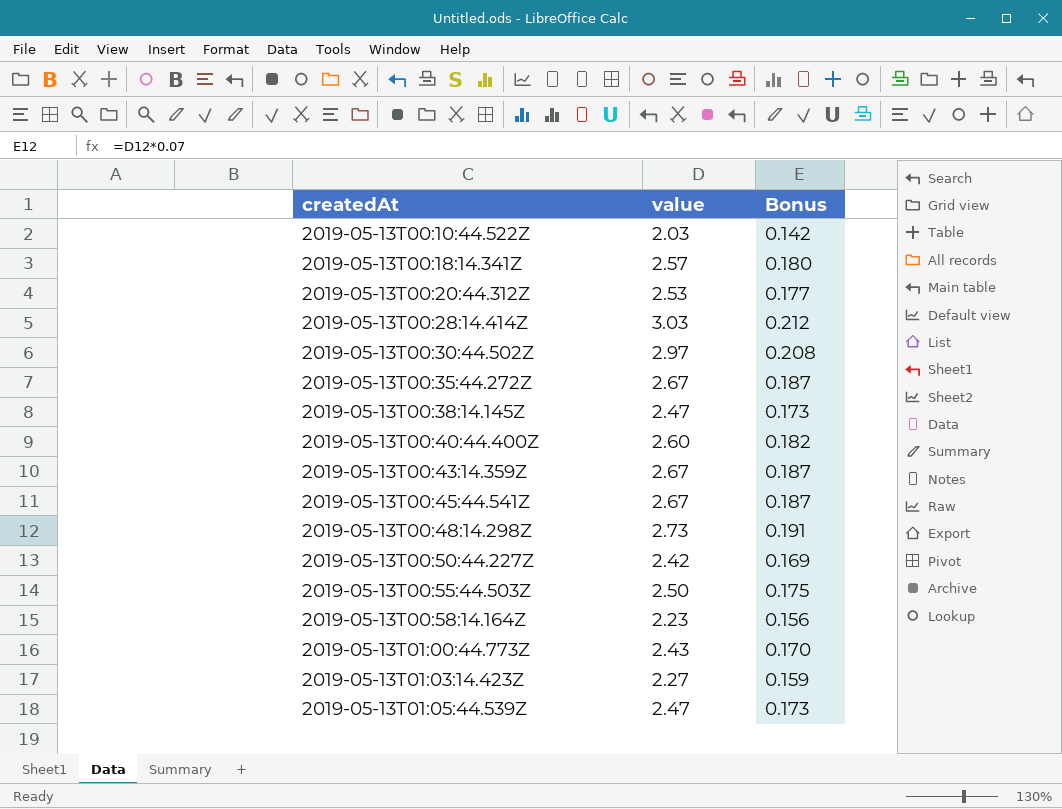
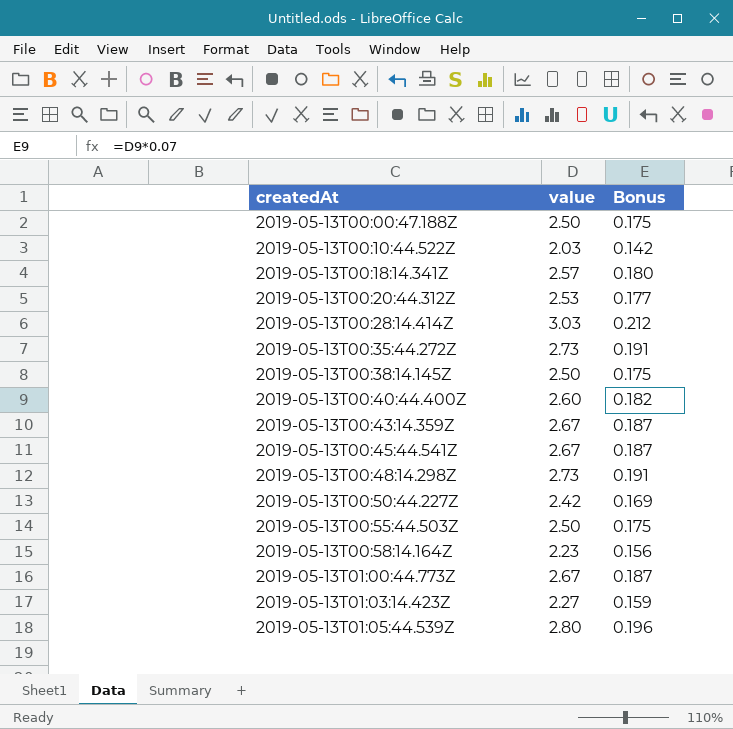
row 2019-05-13T00:30:44.502Z: 2.97 | 0.208 -> none
row 2019-05-13T00:00:47.188Z: none -> 2.50 | 0.175
2019-05-13T00:35:44.272Z | value: 2.67 -> 2.73
2019-05-13T00:35:44.272Z | Bonus: 0.187 -> 0.191
2019-05-13T00:38:14.145Z | value: 2.47 -> 2.50
2019-05-13T00:38:14.145Z | Bonus: 0.173 -> 0.175
2019-05-13T01:00:44.773Z | value: 2.43 -> 2.67
2019-05-13T01:00:44.773Z | Bonus: 0.170 -> 0.187
2019-05-13T01:05:44.539Z | value: 2.47 -> 2.80
2019-05-13T01:05:44.539Z | Bonus: 0.173 -> 0.196

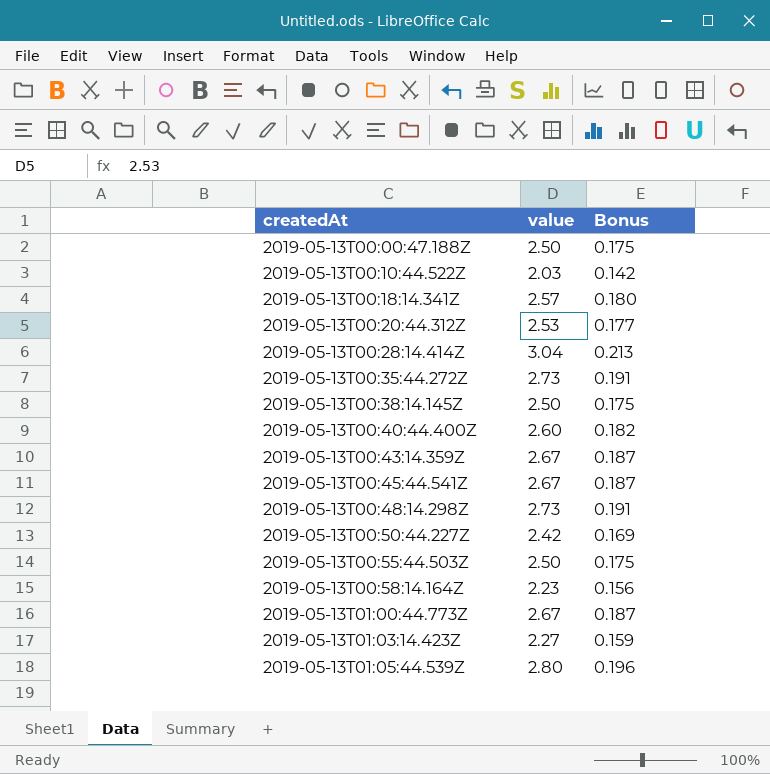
2019-05-13T00:28:14.414Z | value: 3.03 -> 3.04
2019-05-13T00:28:14.414Z | Bonus: 0.212 -> 0.213

